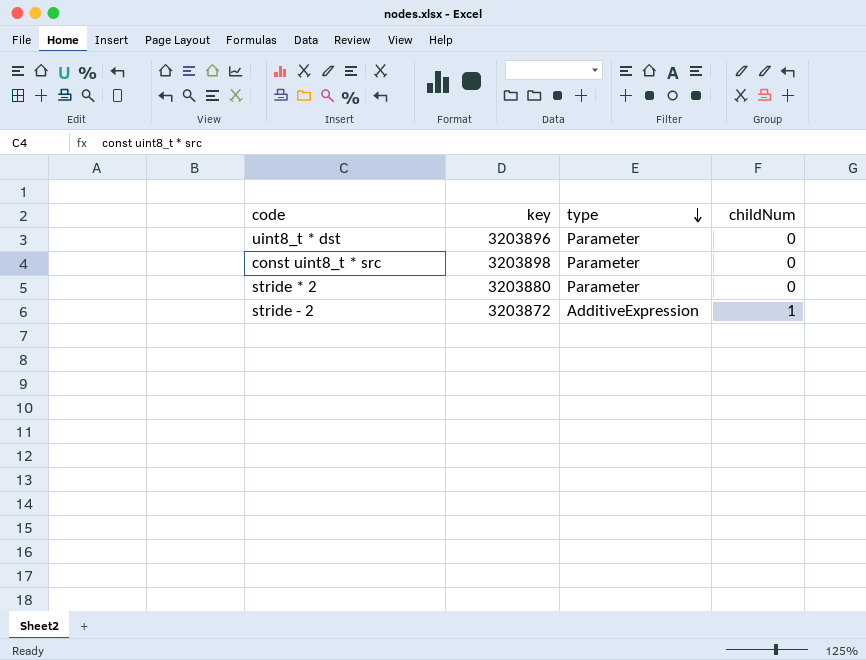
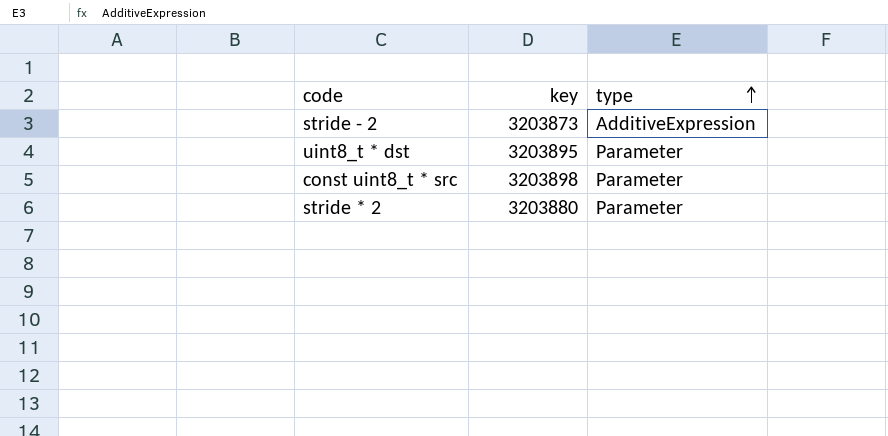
row order: type descending -> type ascending
column childNum | position: 4 -> none
stride - 2 | key: 3203872 -> 3203873
uint8_t * dst | key: 3203896 -> 3203895

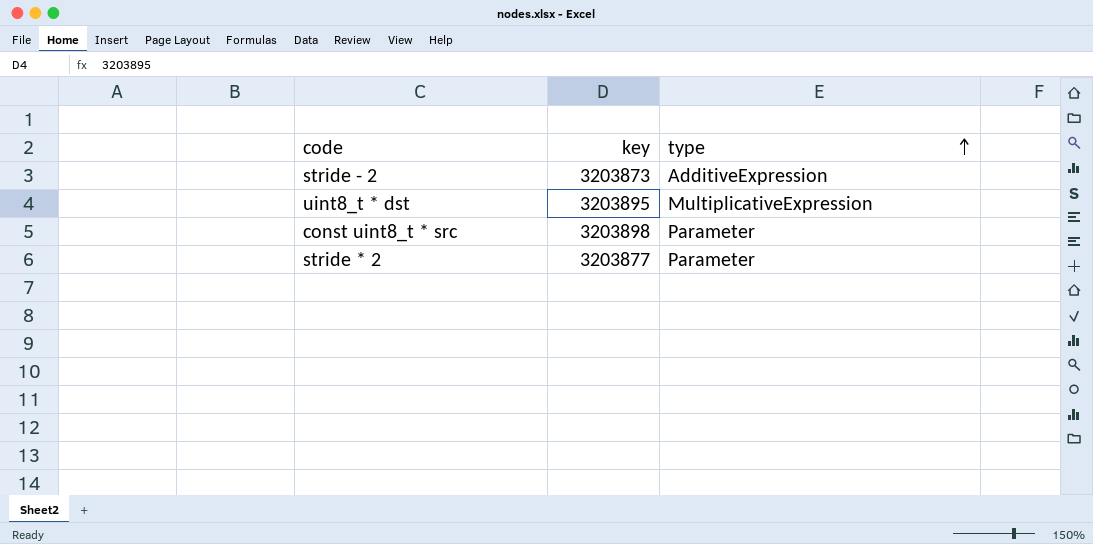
uint8_t * dst | type: Parameter -> MultiplicativeExpression
stride * 2 | key: 3203880 -> 3203877

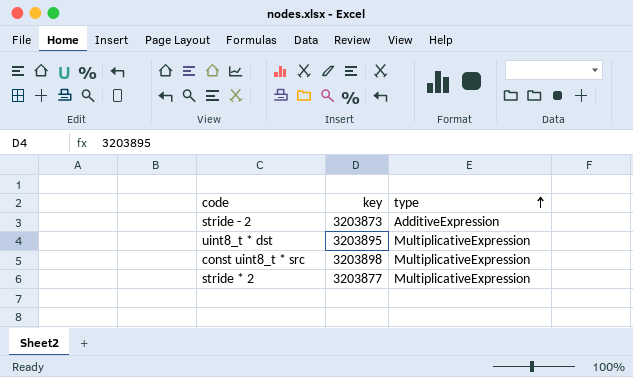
const uint8_t * src | type: Parameter -> MultiplicativeExpression
stride * 2 | type: Parameter -> MultiplicativeExpression

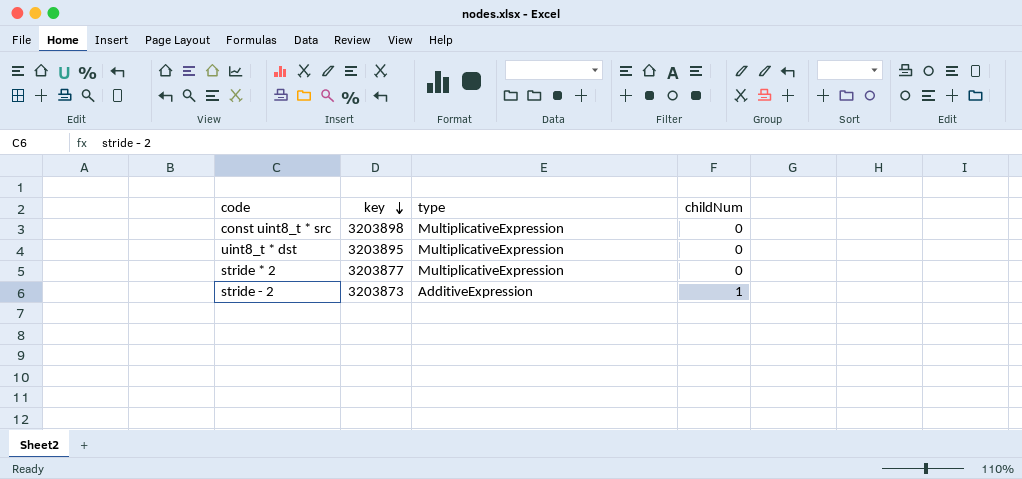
row order: type ascending -> key descending
column childNum | position: none -> 4

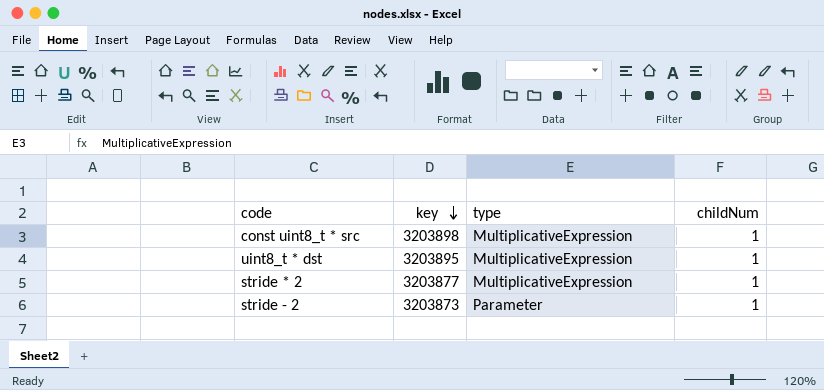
const uint8_t * src | childNum: 0 -> 1
uint8_t * dst | childNum: 0 -> 1
stride * 2 | childNum: 0 -> 1
stride - 2 | type: AdditiveExpression -> Parameter

